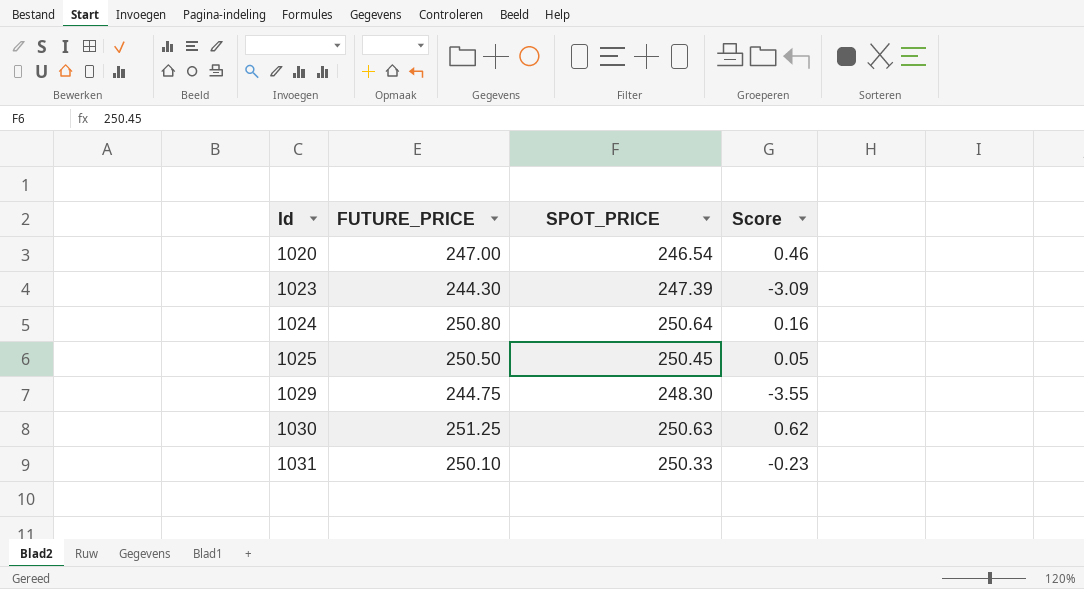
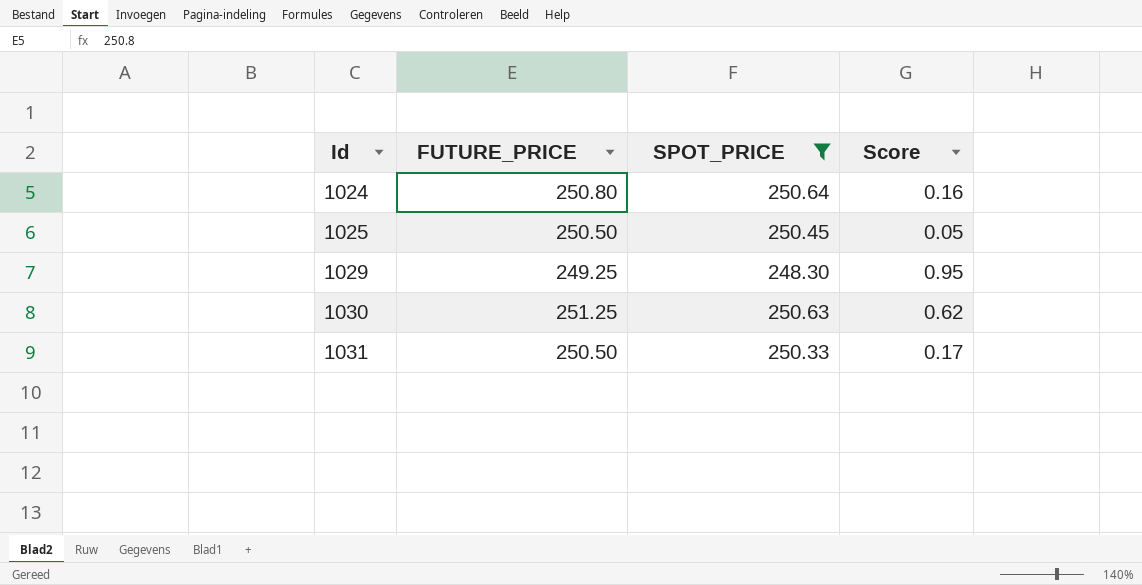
filter: none -> SPOT_PRICE >= 248.30
1029 | FUTURE_PRICE: 244.75 -> 249.25
1029 | Score: -3.55 -> 0.95
1031 | FUTURE_PRICE: 250.10 -> 250.50
1031 | Score: -0.23 -> 0.17

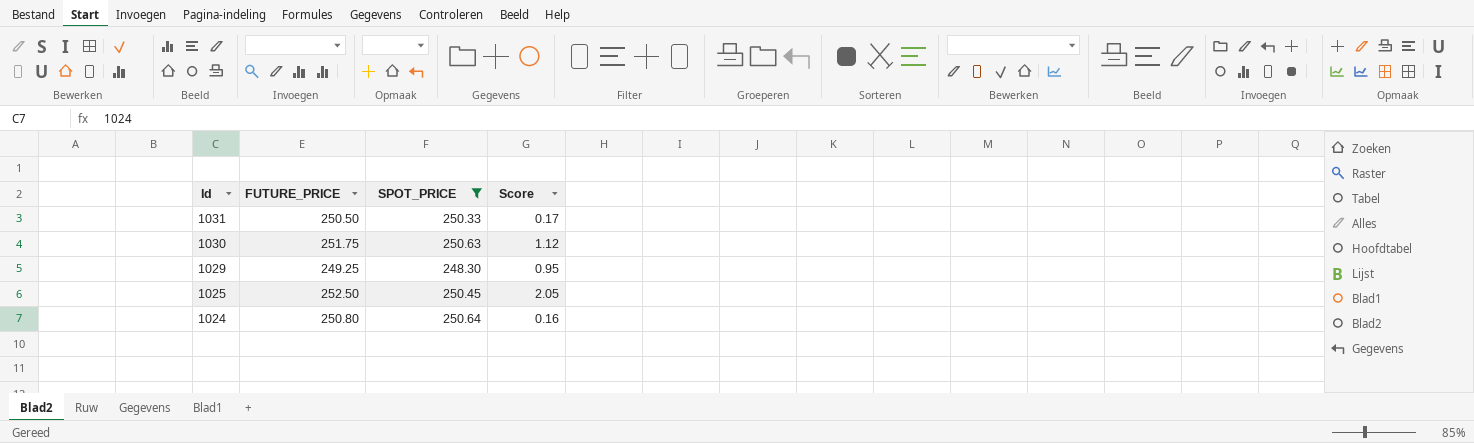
row order: Id ascending -> Id descending
1030 | FUTURE_PRICE: 251.25 -> 251.75
1030 | Score: 0.62 -> 1.12
1025 | FUTURE_PRICE: 250.50 -> 252.50
1025 | Score: 0.05 -> 2.05

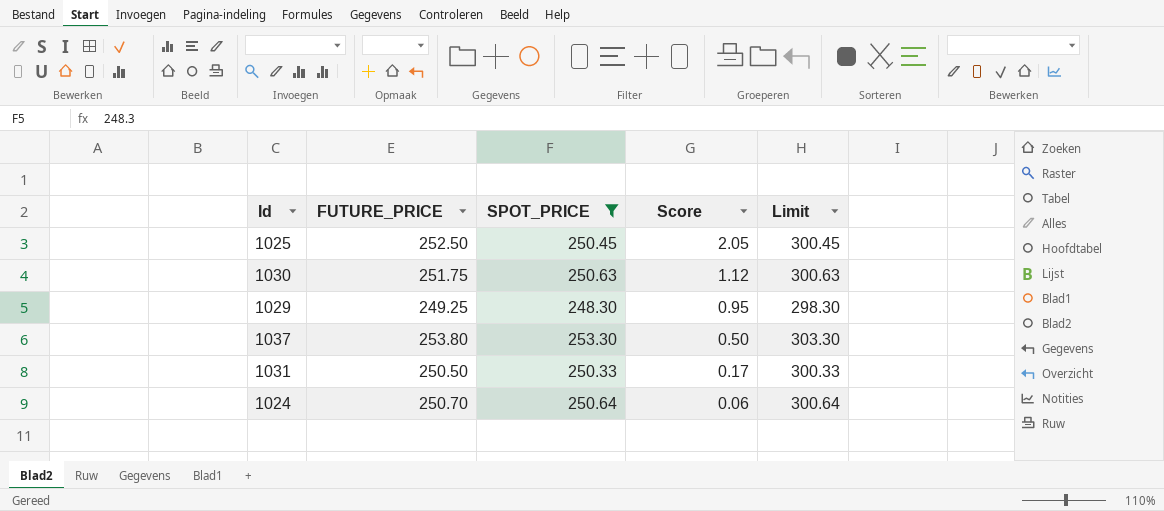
row order: Id descending -> Score descending
column Limit | formula: none -> [SPOT_PRICE] + 50
row 1037: none -> 253.80 | 253.30 | 0.50 | 303.30
1024 | FUTURE_PRICE: 250.80 -> 250.70
1024 | Score: 0.16 -> 0.06

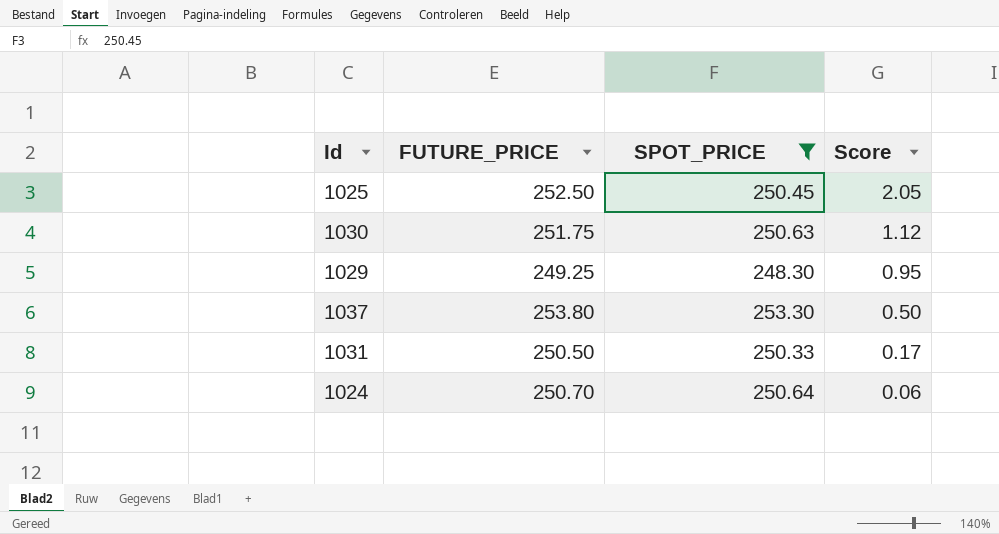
column Limit | formula: [SPOT_PRICE] + 50 -> none

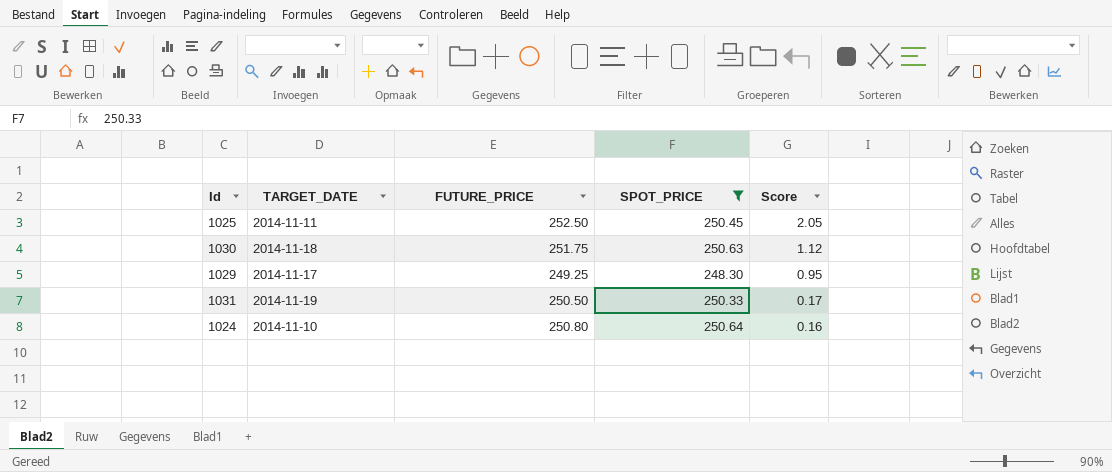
column TARGET_DATE | position: none -> 2
row 1037: 253.80 | 253.30 | 0.50 -> none
1024 | FUTURE_PRICE: 250.70 -> 250.80
1024 | Score: 0.06 -> 0.16

